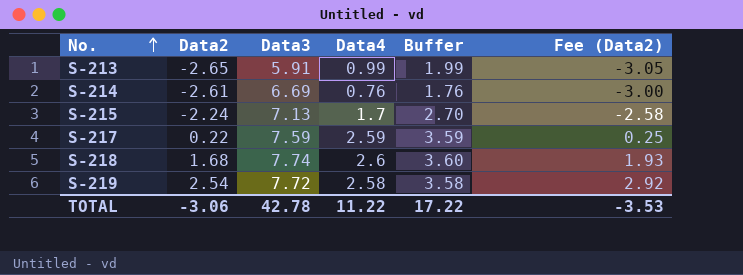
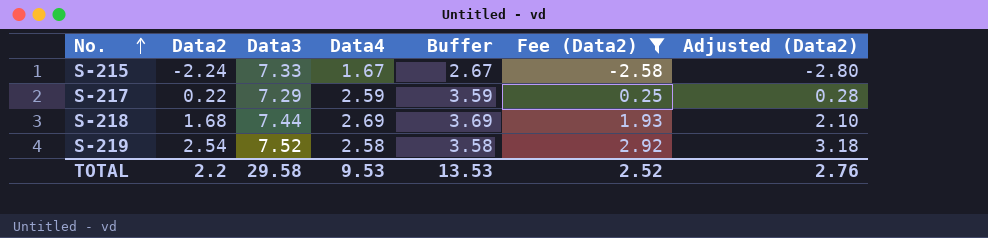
filter: none -> Fee (Data2) >= -2.58
column Adjusted (Data2) | formula: none -> [Data2] * 1.25
S-215 | Data3: 7.13 -> 7.33
S-215 | Data4: 1.7 -> 1.67
S-215 | Buffer: 2.70 -> 2.67
S-217 | Data3: 7.59 -> 7.29
S-218 | Data3: 7.74 -> 7.44
S-218 | Data4: 2.6 -> 2.69
S-218 | Buffer: 3.60 -> 3.69
S-219 | Data3: 7.72 -> 7.52
TOTAL | Data2: -3.06 -> 2.2
TOTAL | Data3: 42.78 -> 29.58
TOTAL | Data4: 11.22 -> 9.53
TOTAL | Buffer: 17.22 -> 13.53
TOTAL | Fee (Data2): -3.53 -> 2.52

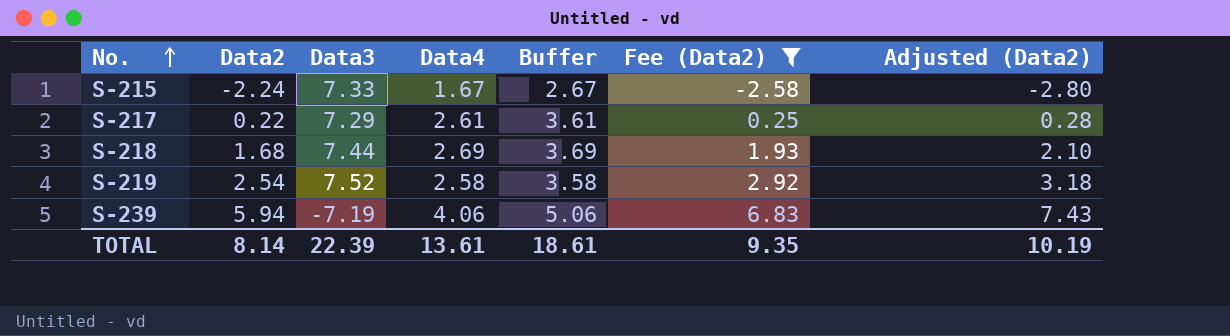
S-217 | Data4: 2.59 -> 2.61
S-217 | Buffer: 3.59 -> 3.61
row S-239: none -> 5.94 | -7.19 | 4.06 | 5.06 | 6.83 | 7.43
TOTAL | Data2: 2.2 -> 8.14
TOTAL | Data3: 29.58 -> 22.39
TOTAL | Data4: 9.53 -> 13.61
TOTAL | Buffer: 13.53 -> 18.61
TOTAL | Fee (Data2): 2.52 -> 9.35
TOTAL | Adjusted (Data2): 2.76 -> 10.19

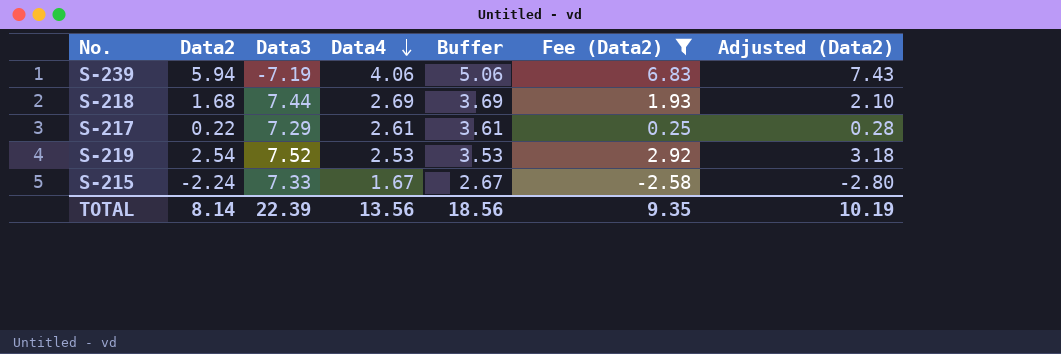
row order: No. ascending -> Data4 descending
S-219 | Data4: 2.58 -> 2.53
S-219 | Buffer: 3.58 -> 3.53
TOTAL | Data4: 13.61 -> 13.56
TOTAL | Buffer: 18.61 -> 18.56

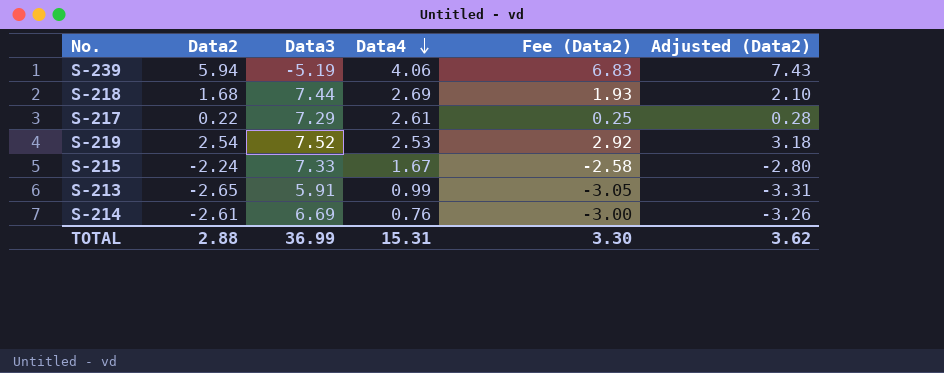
filter: Fee (Data2) >= -2.58 -> none
column Buffer | formula: [Data4] + 1 -> none
S-239 | Data3: -7.19 -> -5.19
TOTAL | Data2: 8.14 -> 2.88
TOTAL | Data3: 22.39 -> 36.99
TOTAL | Data4: 13.56 -> 15.31
TOTAL | Fee (Data2): 9.35 -> 3.30
TOTAL | Adjusted (Data2): 10.19 -> 3.62

